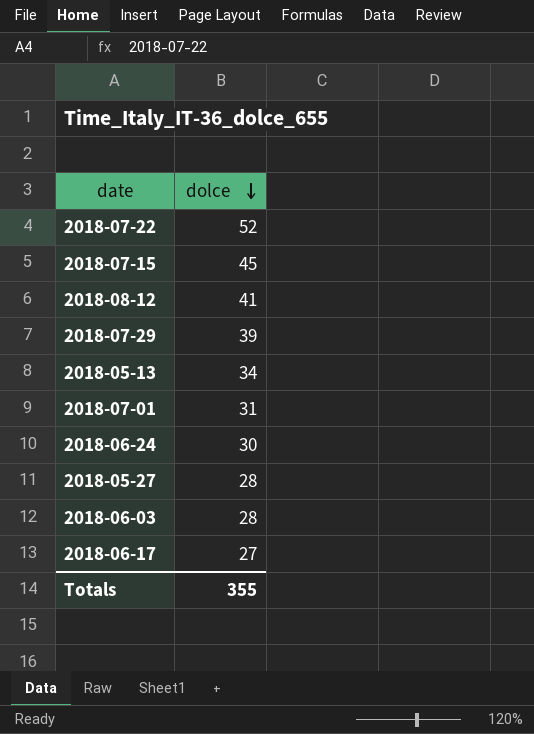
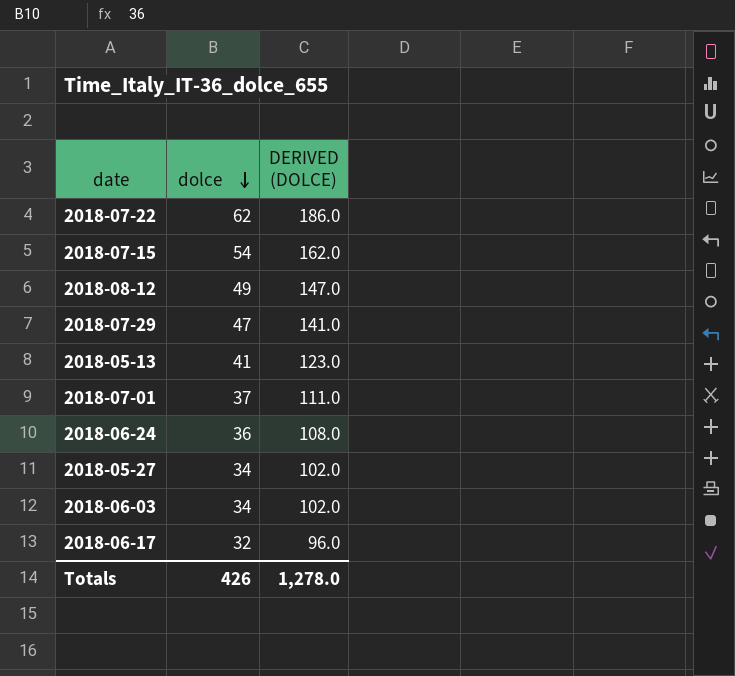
column DERIVED (DOLCE) | formula: none -> [dolce] * 3
2018-07-22 | dolce: 52 -> 62
2018-07-15 | dolce: 45 -> 54
2018-08-12 | dolce: 41 -> 49
2018-07-29 | dolce: 39 -> 47
2018-05-13 | dolce: 34 -> 41
2018-07-01 | dolce: 31 -> 37
2018-06-24 | dolce: 30 -> 36
2018-05-27 | dolce: 28 -> 34
2018-06-03 | dolce: 28 -> 34
2018-06-17 | dolce: 27 -> 32
Totals | dolce: 355 -> 426

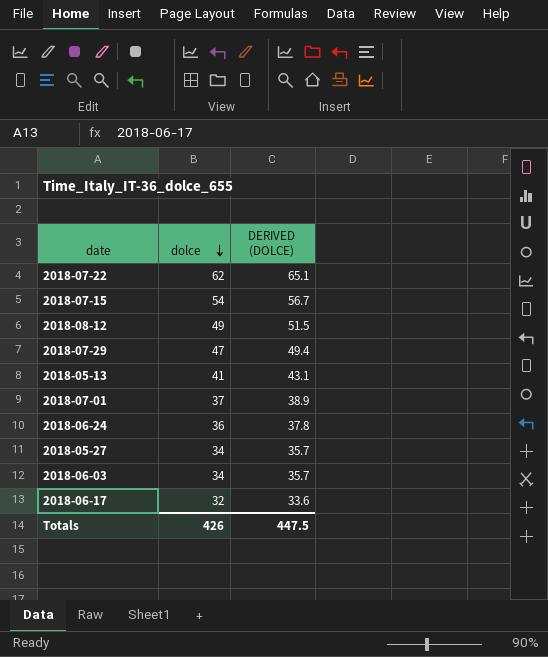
column DERIVED (DOLCE) | formula: [dolce] * 3 -> [dolce] * 1.05
Totals | DERIVED (DOLCE): 1,278.0 -> 447.5

